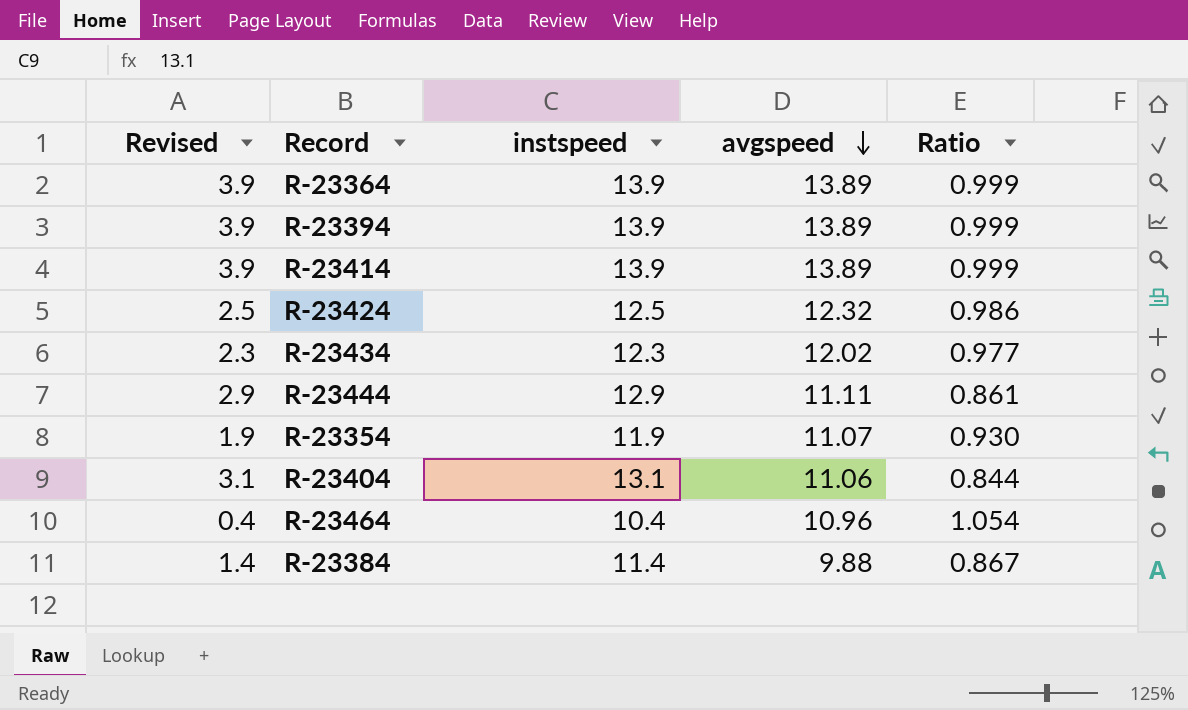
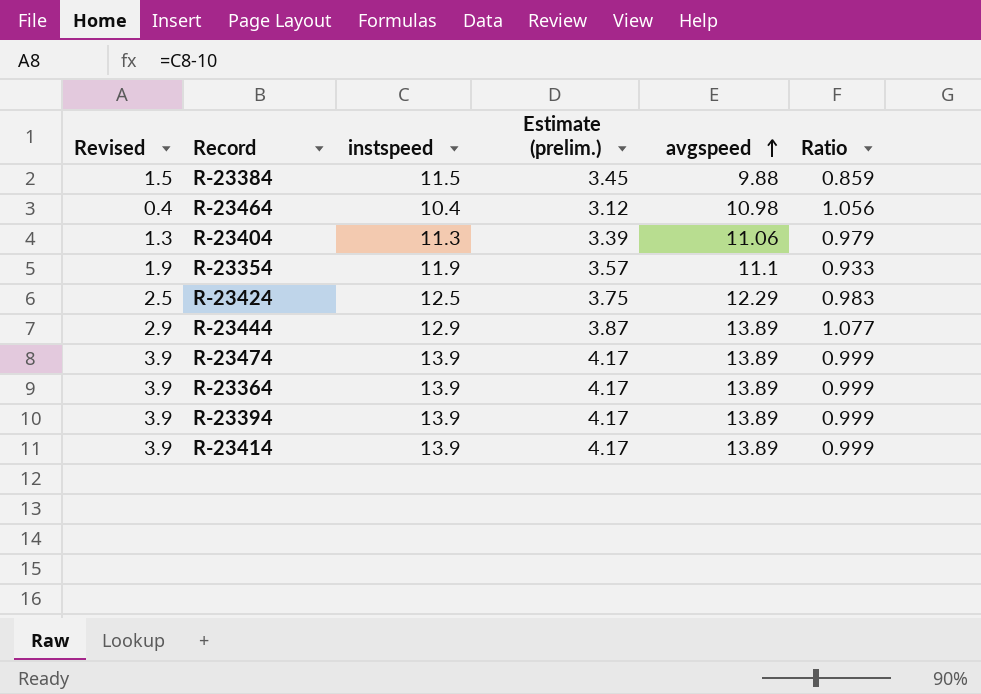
row order: avgspeed descending -> avgspeed ascending
column Estimate (prelim.) | formula: none -> [instspeed] * 0.3
row R-23434: 2.3 | 12.3 | 12.02 | 0.977 -> none
R-23384 | Revised: 1.4 -> 1.5
R-23384 | instspeed: 11.4 -> 11.5
R-23384 | Ratio: 0.867 -> 0.859
R-23464 | avgspeed: 10.96 -> 10.98
R-23464 | Ratio: 1.054 -> 1.056
R-23404 | Revised: 3.1 -> 1.3
R-23404 | instspeed: 13.1 -> 11.3
R-23404 | Ratio: 0.844 -> 0.979
R-23354 | avgspeed: 11.07 -> 11.1
R-23354 | Ratio: 0.930 -> 0.933
R-23424 | avgspeed: 12.32 -> 12.29
R-23424 | Ratio: 0.986 -> 0.983
R-23444 | avgspeed: 11.11 -> 13.89
R-23444 | Ratio: 0.861 -> 1.077
row R-23474: none -> 3.9 | 13.9 | 4.17 | 13.89 | 0.999

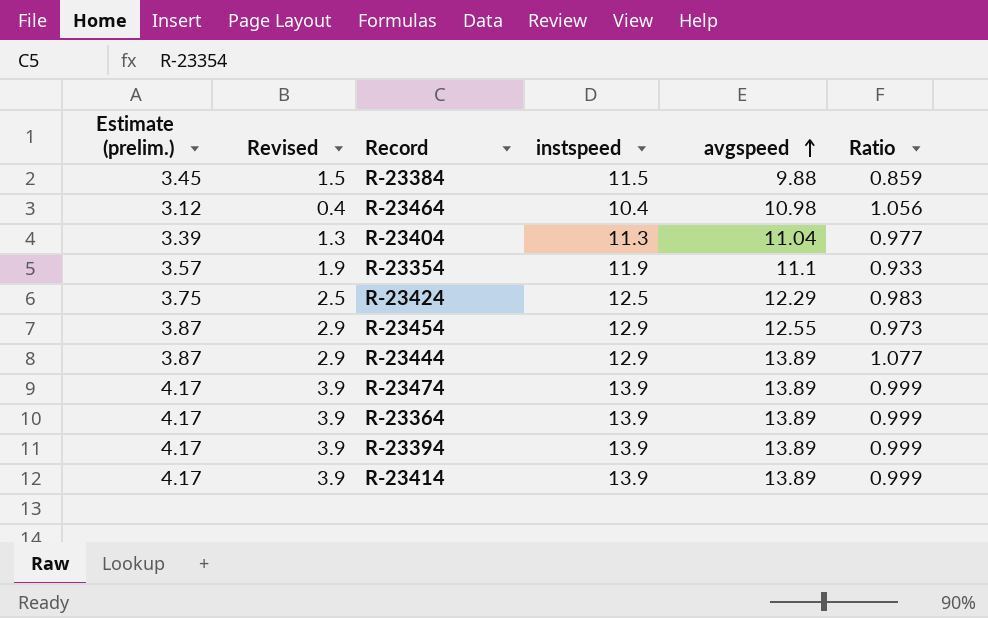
column Estimate (prelim.) | position: 4 -> 1
R-23404 | avgspeed: 11.06 -> 11.04
R-23404 | Ratio: 0.979 -> 0.977
row R-23454: none -> 3.87 | 2.9 | 12.9 | 12.55 | 0.973

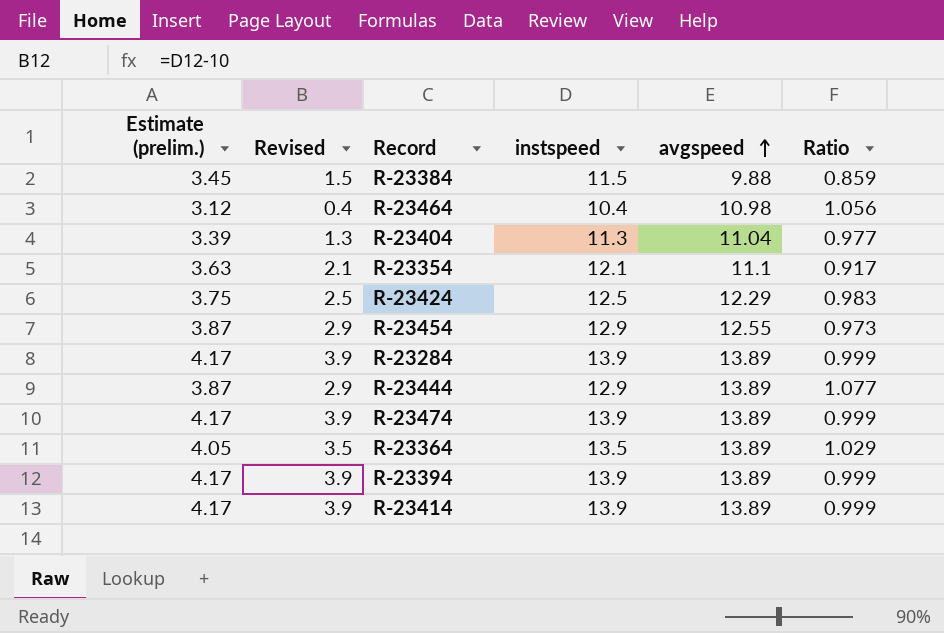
R-23354 | Estimate (prelim.): 3.57 -> 3.63
R-23354 | Revised: 1.9 -> 2.1
R-23354 | instspeed: 11.9 -> 12.1
R-23354 | Ratio: 0.933 -> 0.917
row R-23284: none -> 4.17 | 3.9 | 13.9 | 13.89 | 0.999
R-23364 | Estimate (prelim.): 4.17 -> 4.05
R-23364 | Revised: 3.9 -> 3.5
R-23364 | instspeed: 13.9 -> 13.5
R-23364 | Ratio: 0.999 -> 1.029

